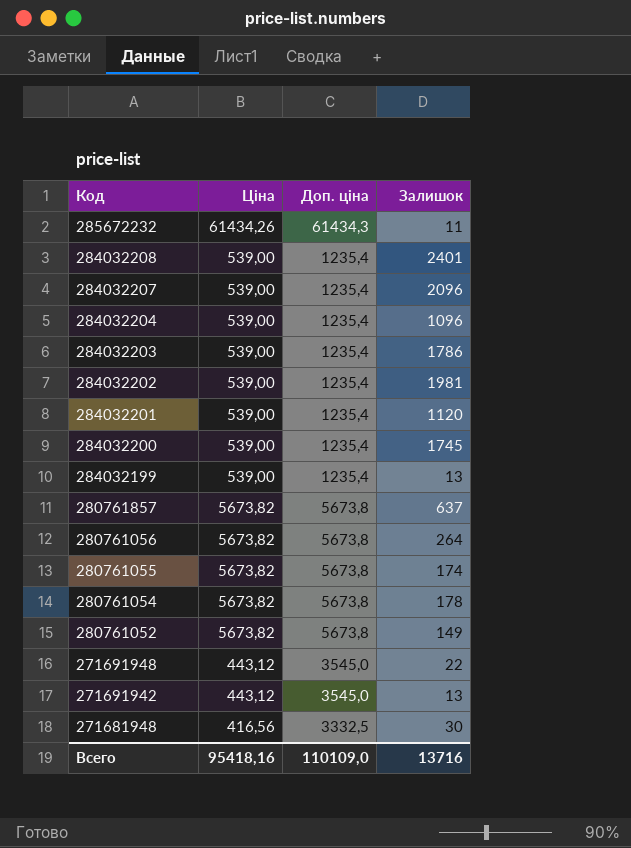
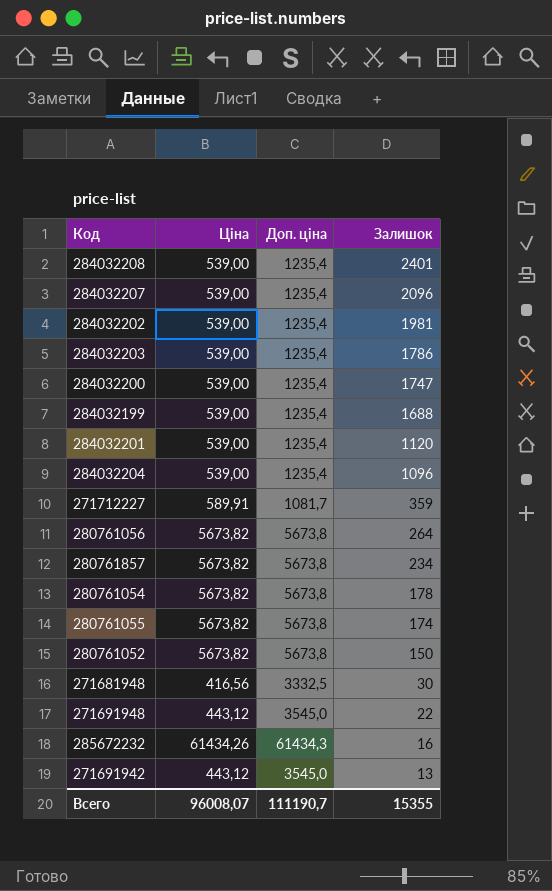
row order: Код descending -> Залишок descending
284032200 | Залишок: 1745 -> 1747
284032199 | Залишок: 13 -> 1688
row 271712227: none -> 589,91 | 1081,7 | 359
280761857 | Залишок: 637 -> 234
280761052 | Залишок: 149 -> 150
285672232 | Залишок: 11 -> 16
Всего | Ціна: 95418,16 -> 96008,07
Всего | Доп. ціна: 110109,0 -> 111190,7
Всего | Залишок: 13716 -> 15355

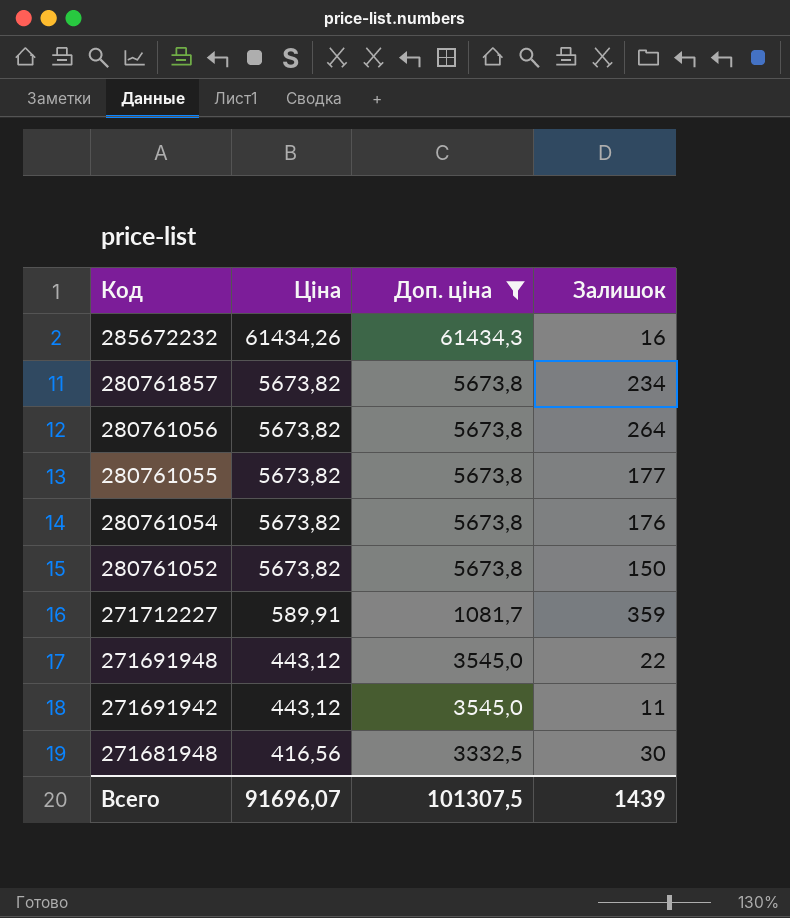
filter: none -> Доп. ціна != 1235,4
row order: Залишок descending -> Код descending
280761055 | Залишок: 174 -> 177
280761054 | Залишок: 178 -> 176
271691942 | Залишок: 13 -> 11
Всего | Ціна: 96008,07 -> 91696,07
Всего | Доп. ціна: 111190,7 -> 101307,5
Всего | Залишок: 15355 -> 1439

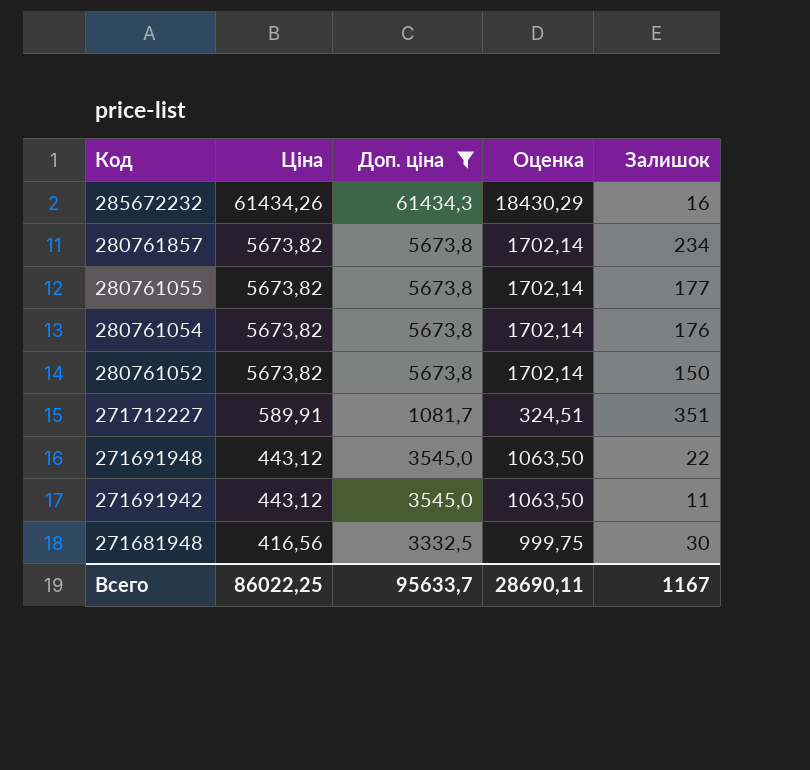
column Оценка | formula: none -> [Доп. ціна] * 0,3
row 280761056: 5673,82 | 5673,8 | 264 -> none
271712227 | Залишок: 359 -> 351
Всего | Ціна: 91696,07 -> 86022,25
Всего | Доп. ціна: 101307,5 -> 95633,7
Всего | Залишок: 1439 -> 1167

